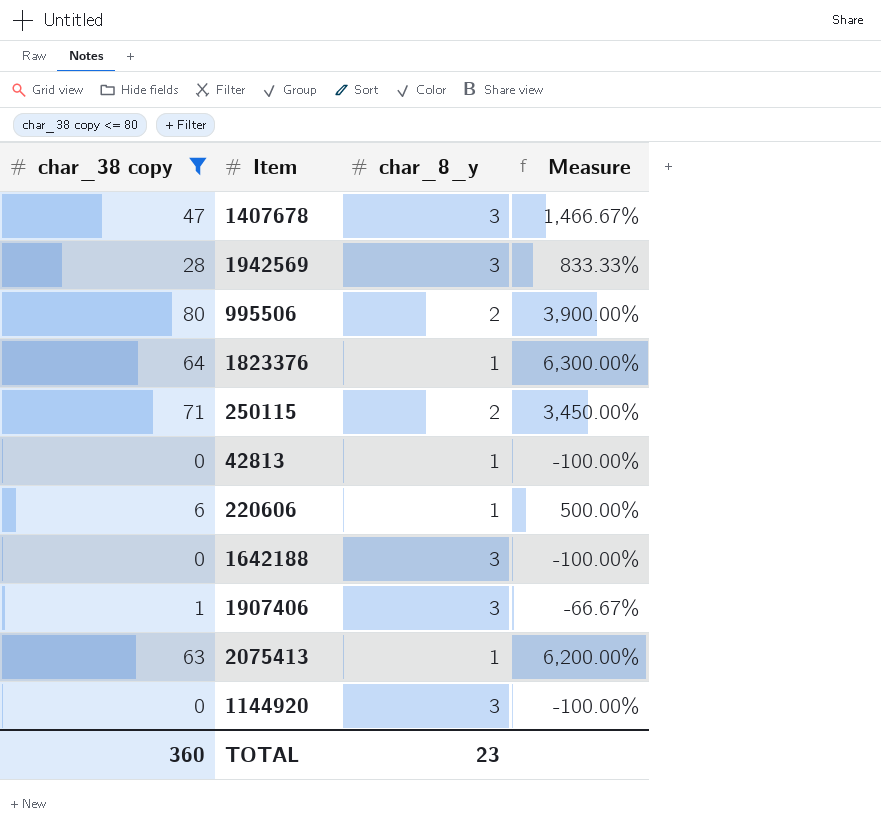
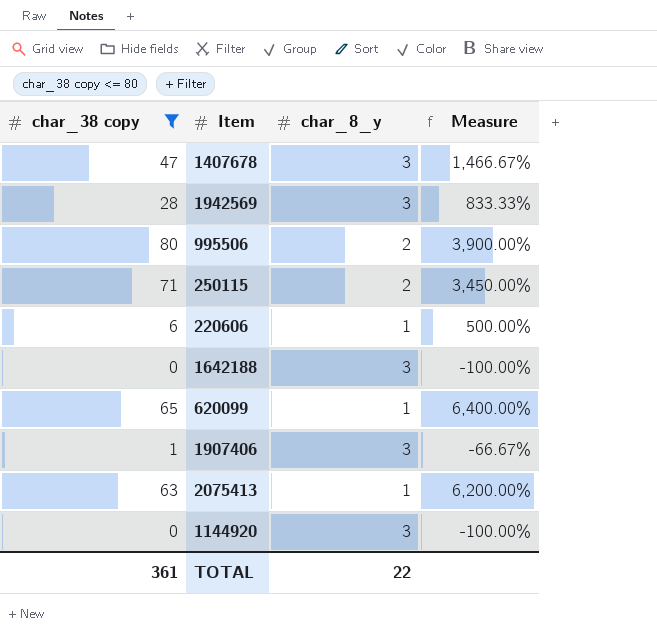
row 1823376: 64 | 1 | 6,300.00% -> none
row 42813: 0 | 1 | -100.00% -> none
row 620099: none -> 65 | 1 | 6,400.00%
TOTAL | char_38 copy: 360 -> 361
TOTAL | char_8_y: 23 -> 22

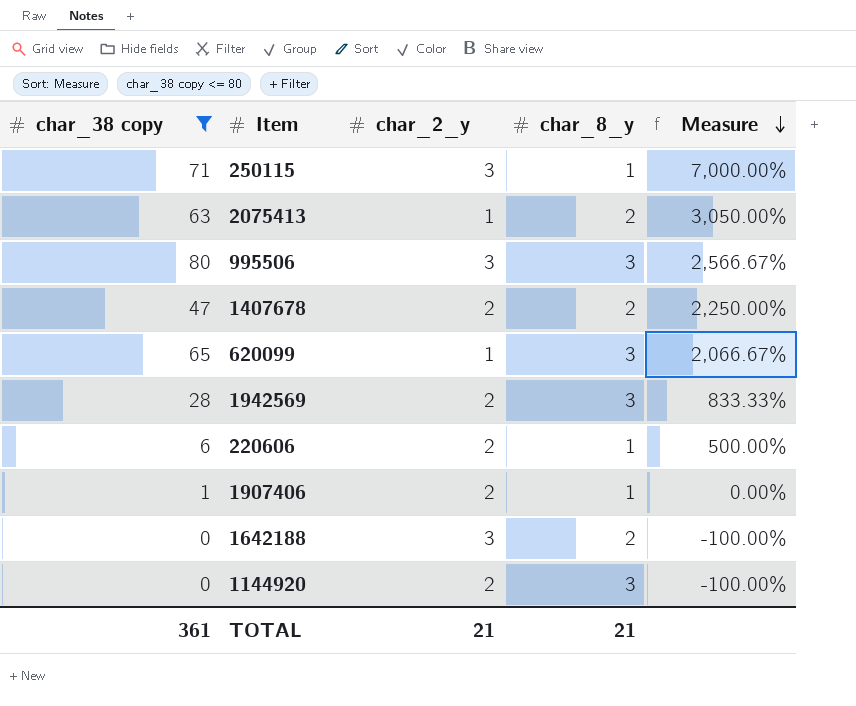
row order: none -> Measure descending
column char_2_y | position: none -> 3
250115 | char_8_y: 2 -> 1
250115 | Measure: 3,450.00% -> 7,000.00%
2075413 | char_8_y: 1 -> 2
2075413 | Measure: 6,200.00% -> 3,050.00%
995506 | char_8_y: 2 -> 3
995506 | Measure: 3,900.00% -> 2,566.67%
1407678 | char_8_y: 3 -> 2
1407678 | Measure: 1,466.67% -> 2,250.00%
620099 | char_8_y: 1 -> 3
620099 | Measure: 6,400.00% -> 2,066.67%
1907406 | char_8_y: 3 -> 1
1907406 | Measure: -66.67% -> 0.00%
1642188 | char_8_y: 3 -> 2
TOTAL | char_8_y: 22 -> 21

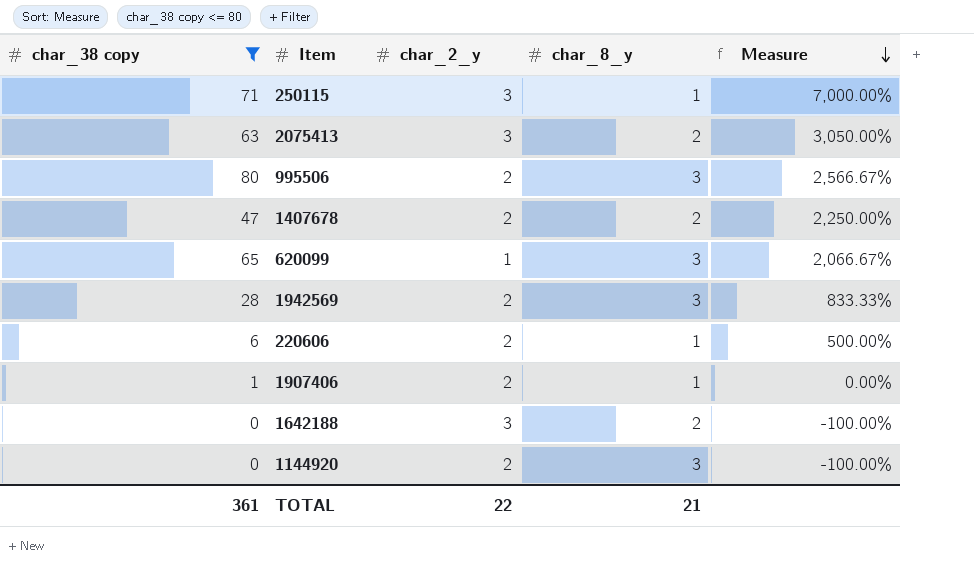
2075413 | char_2_y: 1 -> 3
995506 | char_2_y: 3 -> 2
TOTAL | char_2_y: 21 -> 22

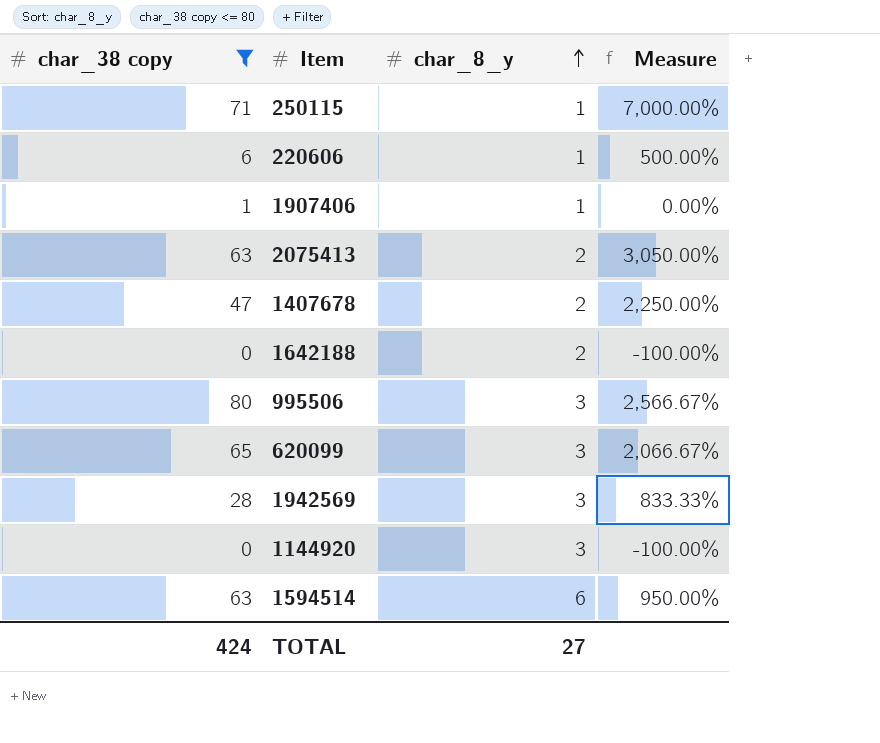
row order: Measure descending -> char_8_y ascending
column char_2_y | position: 3 -> none
row 1594514: none -> 63 | 6 | 950.00%
TOTAL | char_38 copy: 361 -> 424
TOTAL | char_8_y: 21 -> 27

